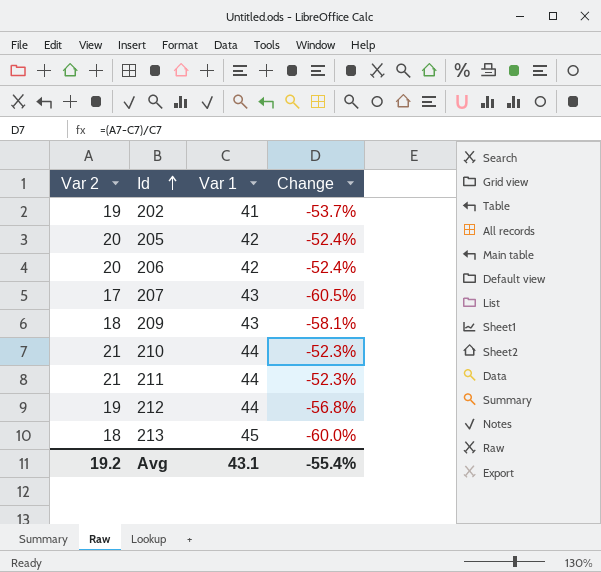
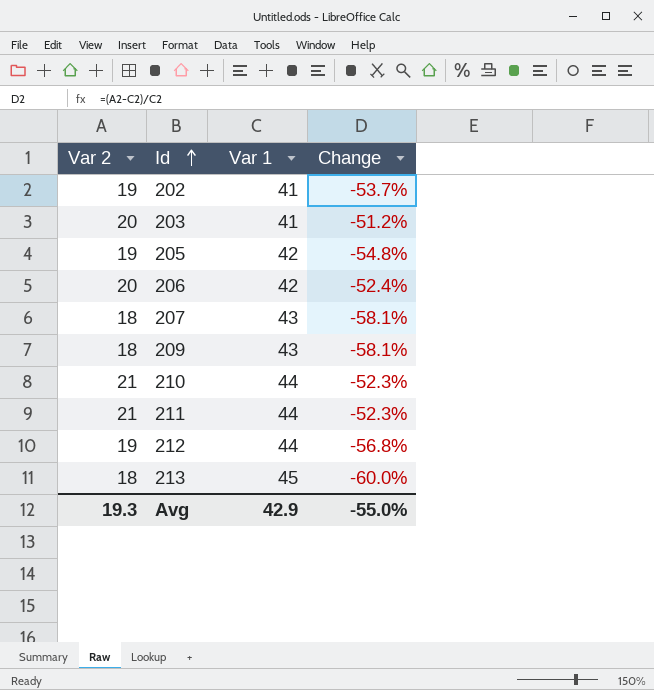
row 203: none -> 20 | 41 | -51.2%
205 | Var 2: 20 -> 19
205 | Change: -52.4% -> -54.8%
207 | Var 2: 17 -> 18
207 | Change: -60.5% -> -58.1%
Avg | Var 2: 19.2 -> 19.3
Avg | Var 1: 43.1 -> 42.9
Avg | Change: -55.4% -> -55.0%

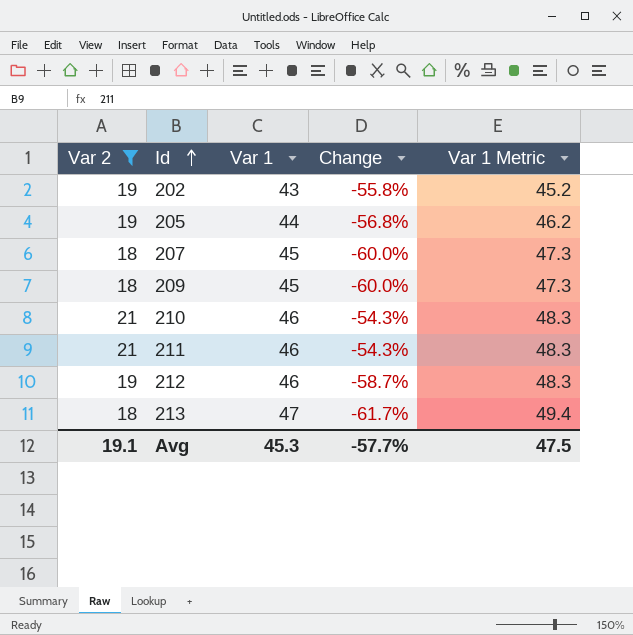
filter: none -> Var 2 != 20
column Var 1 Metric | formula: none -> [Var 1] * 1.05
202 | Var 1: 41 -> 43
202 | Change: -53.7% -> -55.8%
205 | Var 1: 42 -> 44
205 | Change: -54.8% -> -56.8%
207 | Var 1: 43 -> 45
207 | Change: -58.1% -> -60.0%
209 | Var 1: 43 -> 45
209 | Change: -58.1% -> -60.0%
210 | Var 1: 44 -> 46
210 | Change: -52.3% -> -54.3%
211 | Var 1: 44 -> 46
211 | Change: -52.3% -> -54.3%
212 | Var 1: 44 -> 46
212 | Change: -56.8% -> -58.7%
213 | Var 1: 45 -> 47
213 | Change: -60.0% -> -61.7%
Avg | Var 2: 19.3 -> 19.1
Avg | Var 1: 42.9 -> 45.3
Avg | Change: -55.0% -> -57.7%

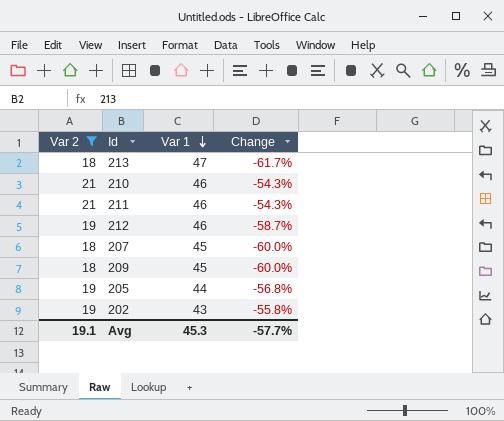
row order: Id ascending -> Var 1 descending
column Var 1 Metric | formula: [Var 1] * 1.05 -> none

